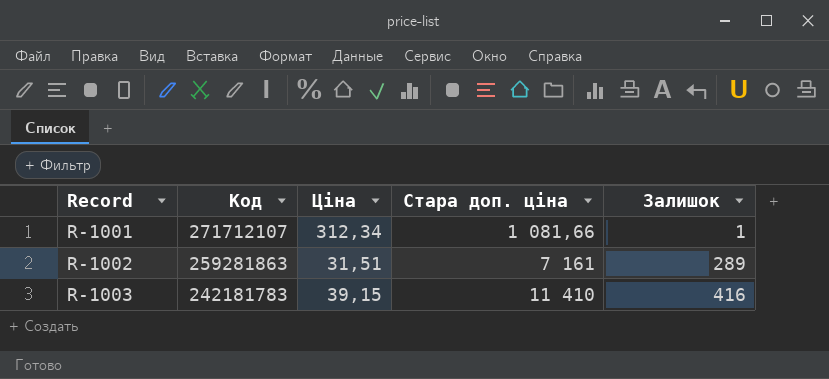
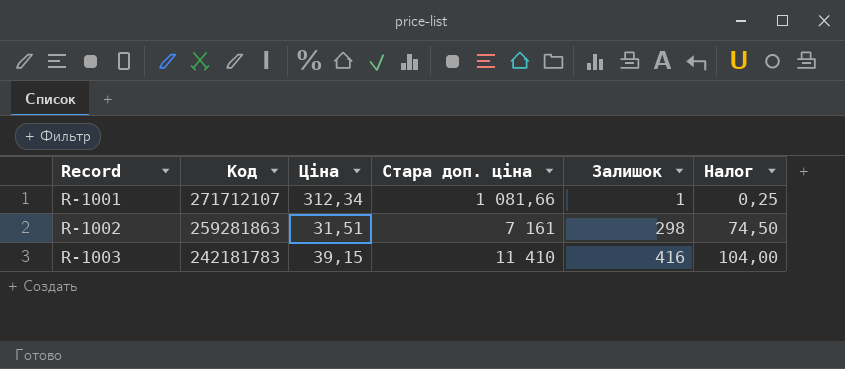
column Налог | formula: none -> [Залишок] * 0,25
R-1002 | Залишок: 289 -> 298

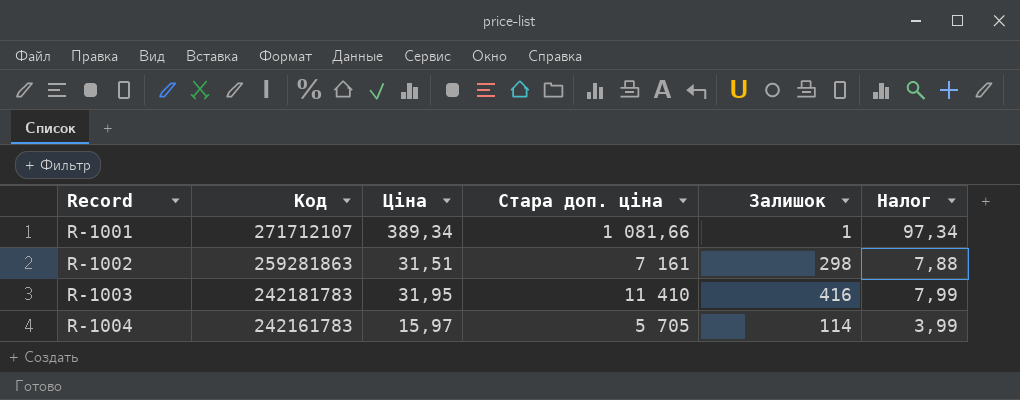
column Налог | formula: [Залишок] * 0,25 -> [Ціна] * 0,25
R-1001 | Ціна: 312,34 -> 389,34
R-1003 | Ціна: 39,15 -> 31,95
row R-1004: none -> 242161783 | 15,97 | 5 705 | 114 | 3,99

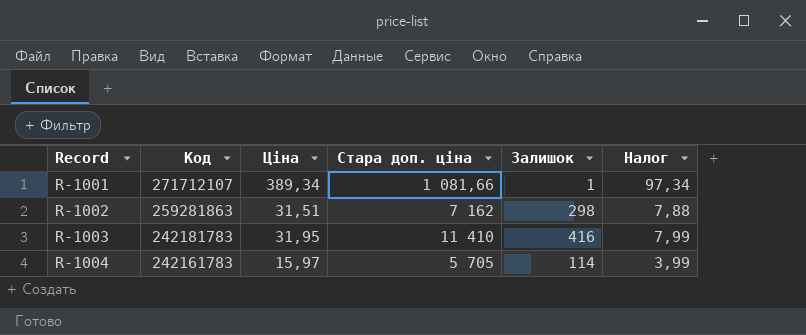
R-1002 | Стара доп. ціна: 7 161 -> 7 162

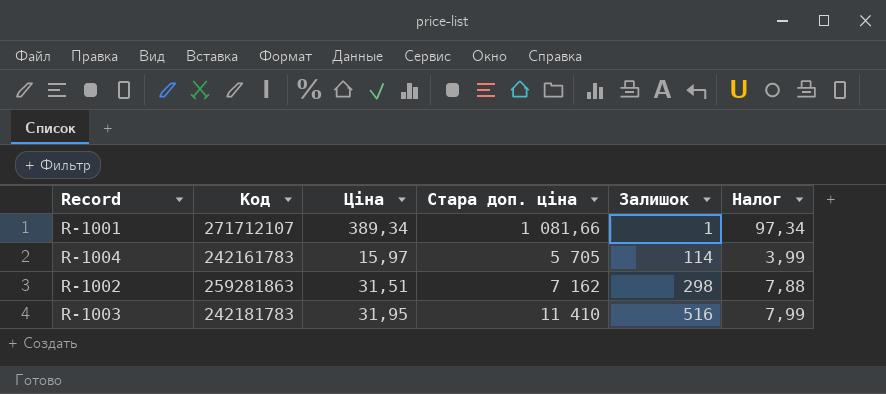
row order: Record ascending -> Стара доп. ціна ascending
R-1003 | Залишок: 416 -> 516

